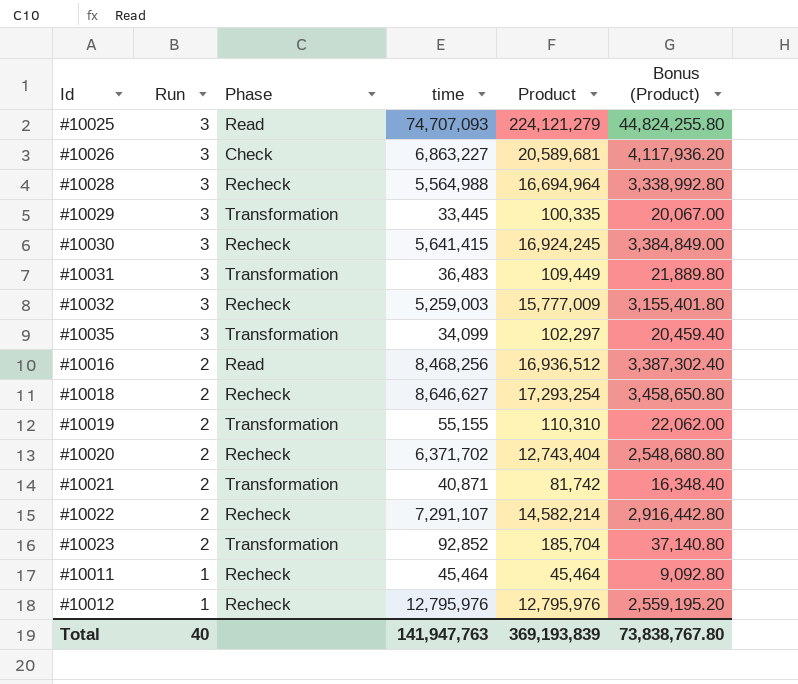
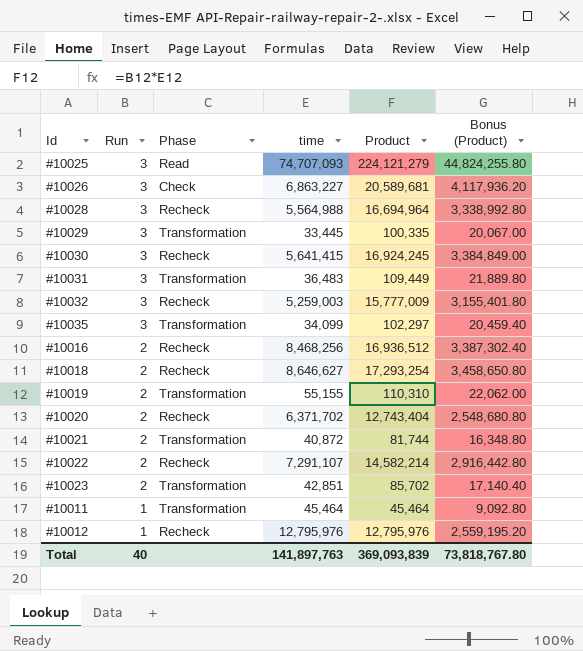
#10016 | Phase: Read -> Recheck
#10021 | time: 40,871 -> 40,872
#10021 | Product: 81,742 -> 81,744
#10021 | Bonus (Product): 16,348.40 -> 16,348.80
#10023 | time: 92,852 -> 42,851
#10023 | Product: 185,704 -> 85,702
#10023 | Bonus (Product): 37,140.80 -> 17,140.40
#10011 | Phase: Recheck -> Transformation
Total | time: 141,947,763 -> 141,897,763
Total | Product: 369,193,839 -> 369,093,839
Total | Bonus (Product): 73,838,767.80 -> 73,818,767.80

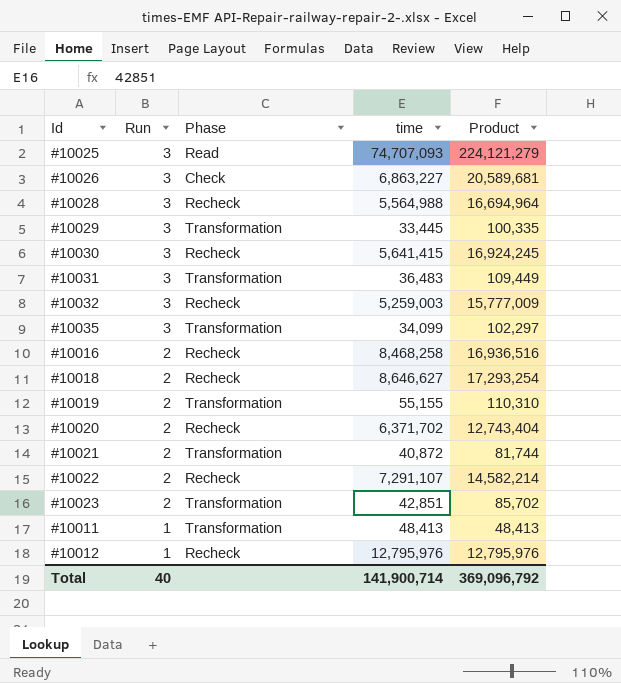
column Bonus (Product) | formula: [Product] * 0.2 -> none
#10016 | time: 8,468,256 -> 8,468,258
#10016 | Product: 16,936,512 -> 16,936,516
#10011 | time: 45,464 -> 48,413
#10011 | Product: 45,464 -> 48,413
Total | time: 141,897,763 -> 141,900,714
Total | Product: 369,093,839 -> 369,096,792

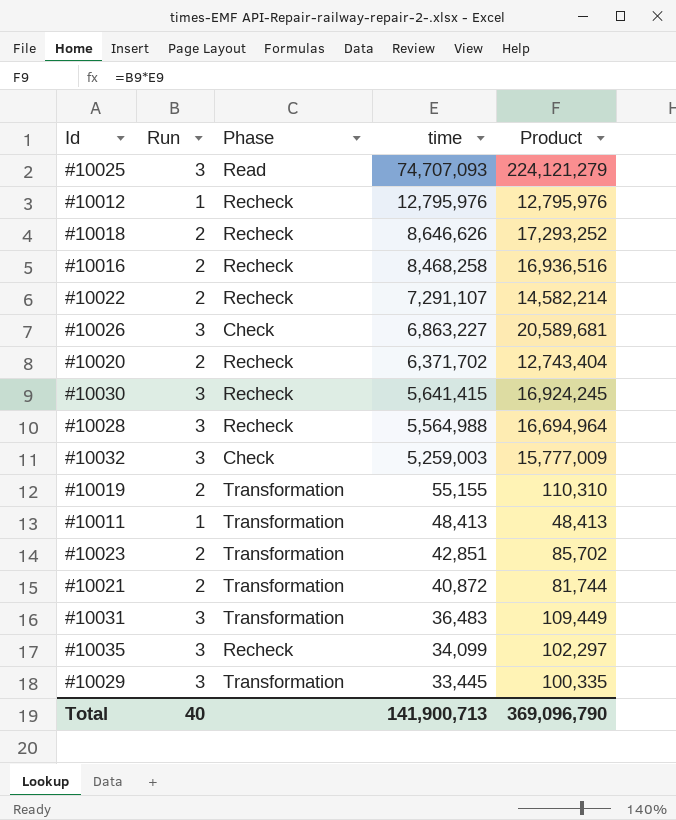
row order: Run descending -> time descending
#10018 | time: 8,646,627 -> 8,646,626
#10018 | Product: 17,293,254 -> 17,293,252
#10032 | Phase: Recheck -> Check
#10035 | Phase: Transformation -> Recheck
Total | time: 141,900,714 -> 141,900,713
Total | Product: 369,096,792 -> 369,096,790

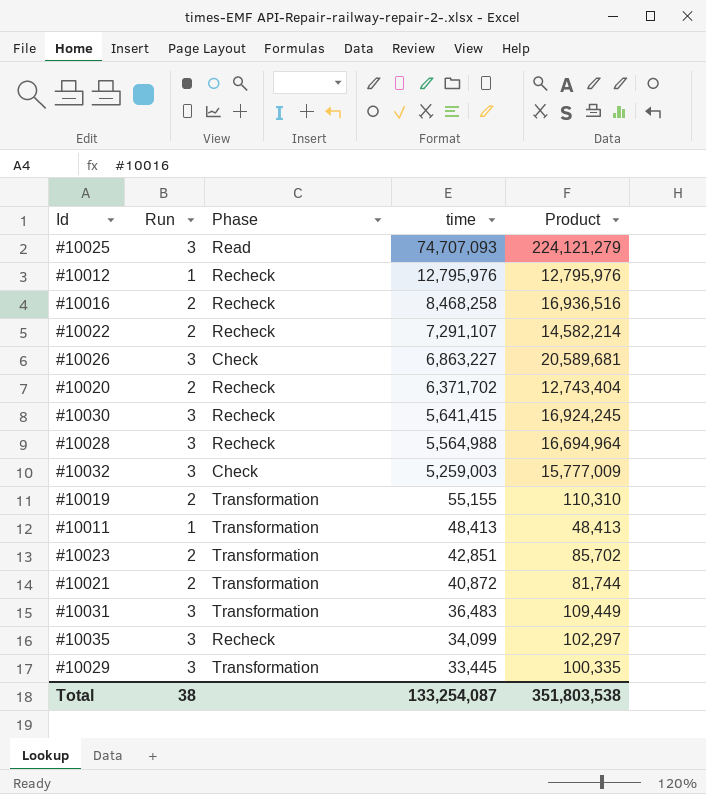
row #10018: 2 | Recheck | 8,646,626 | 17,293,252 -> none
Total | Run: 40 -> 38
Total | time: 141,900,713 -> 133,254,087
Total | Product: 369,096,790 -> 351,803,538

